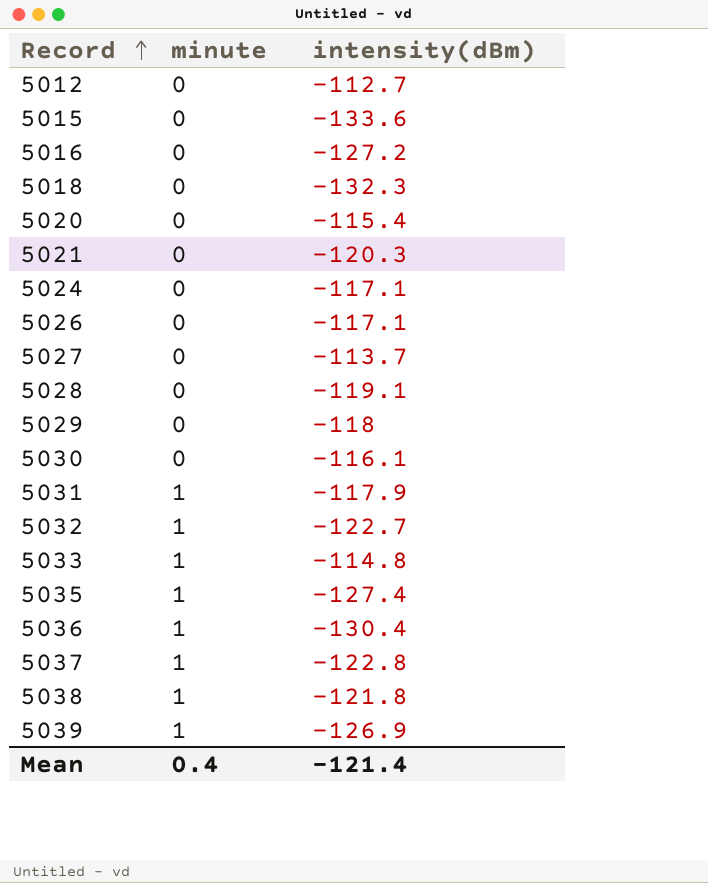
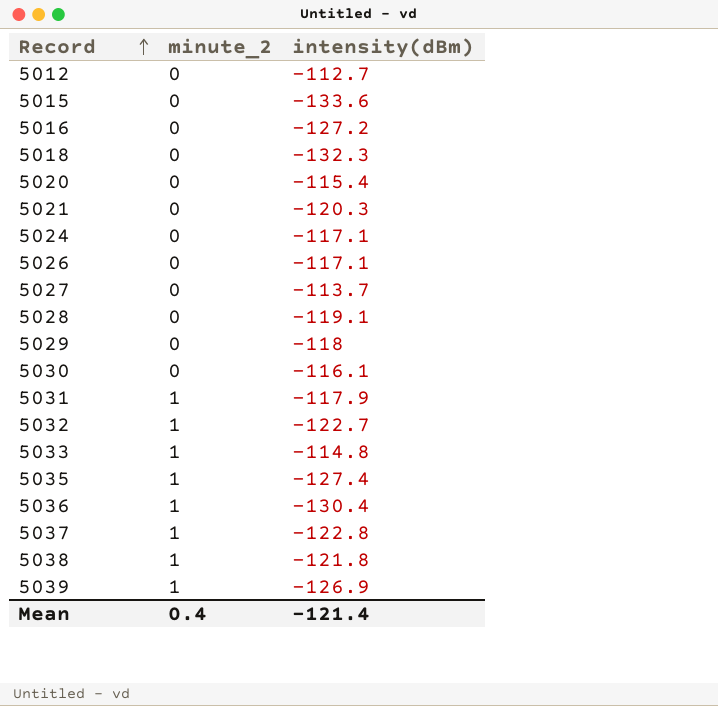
column name: minute -> minute_2

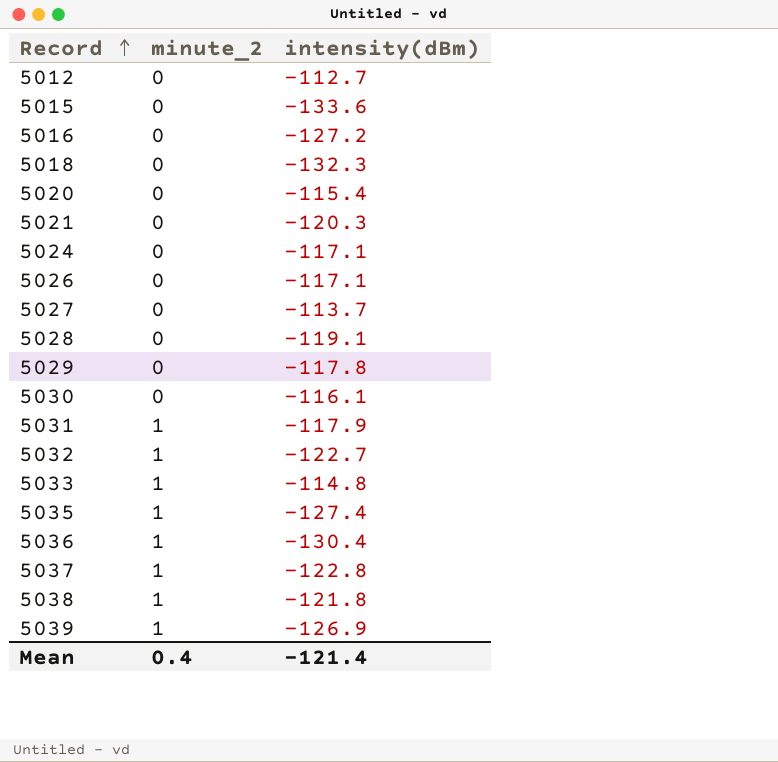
5029 | intensity(dBm): -118 -> -117.8

